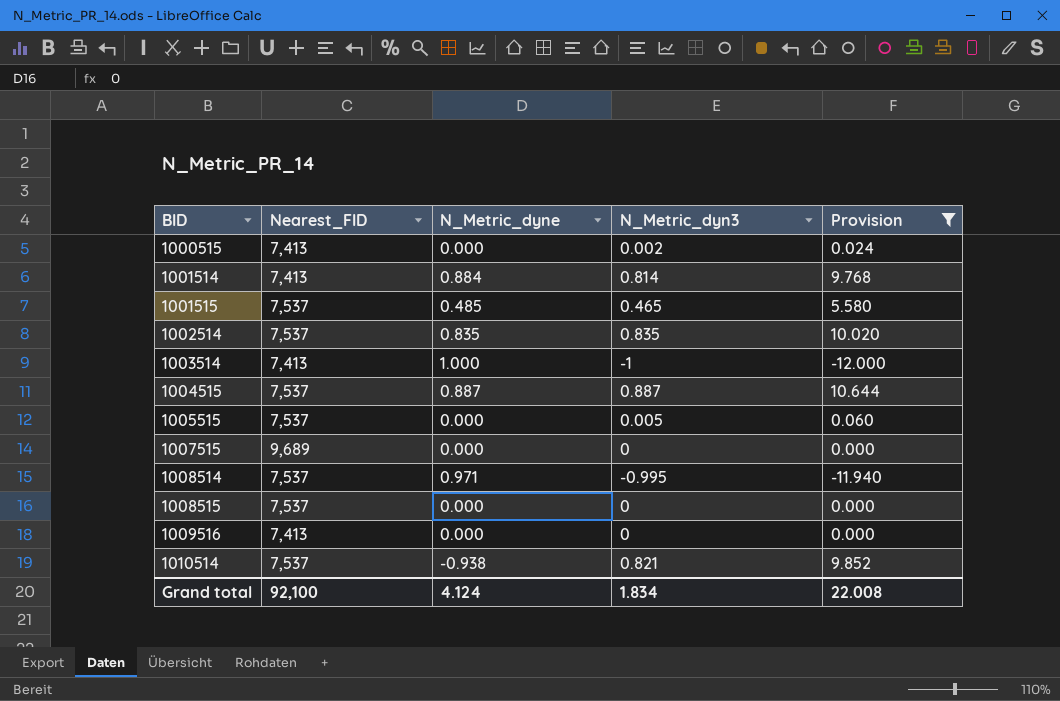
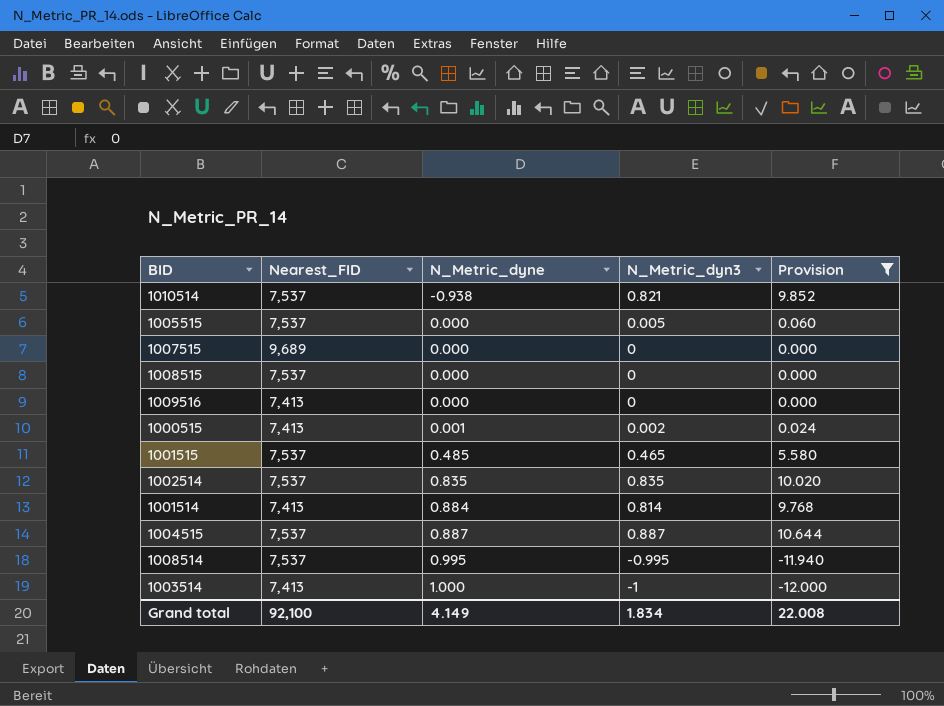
row order: BID ascending -> N_Metric_dyne ascending
1000515 | N_Metric_dyne: 0.000 -> 0.001
1008514 | N_Metric_dyne: 0.971 -> 0.995
Grand total | N_Metric_dyne: 4.124 -> 4.149

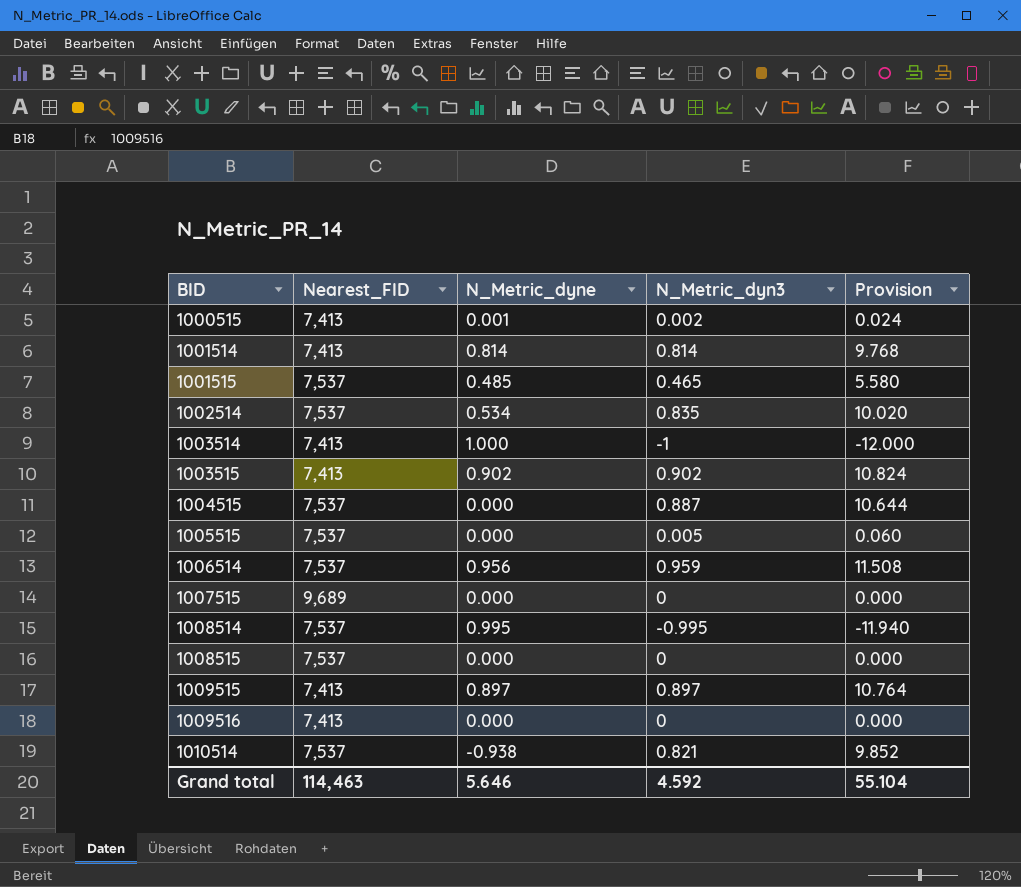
filter: Provision <= 10.644 -> none
row order: N_Metric_dyne ascending -> BID ascending
1001514 | N_Metric_dyne: 0.884 -> 0.814
1002514 | N_Metric_dyne: 0.835 -> 0.534
1004515 | N_Metric_dyne: 0.887 -> 0.000
Grand total | Nearest_FID: 92,100 -> 114,463
Grand total | N_Metric_dyne: 4.149 -> 5.646
Grand total | N_Metric_dyn3: 1.834 -> 4.592
Grand total | Provision: 22.008 -> 55.104

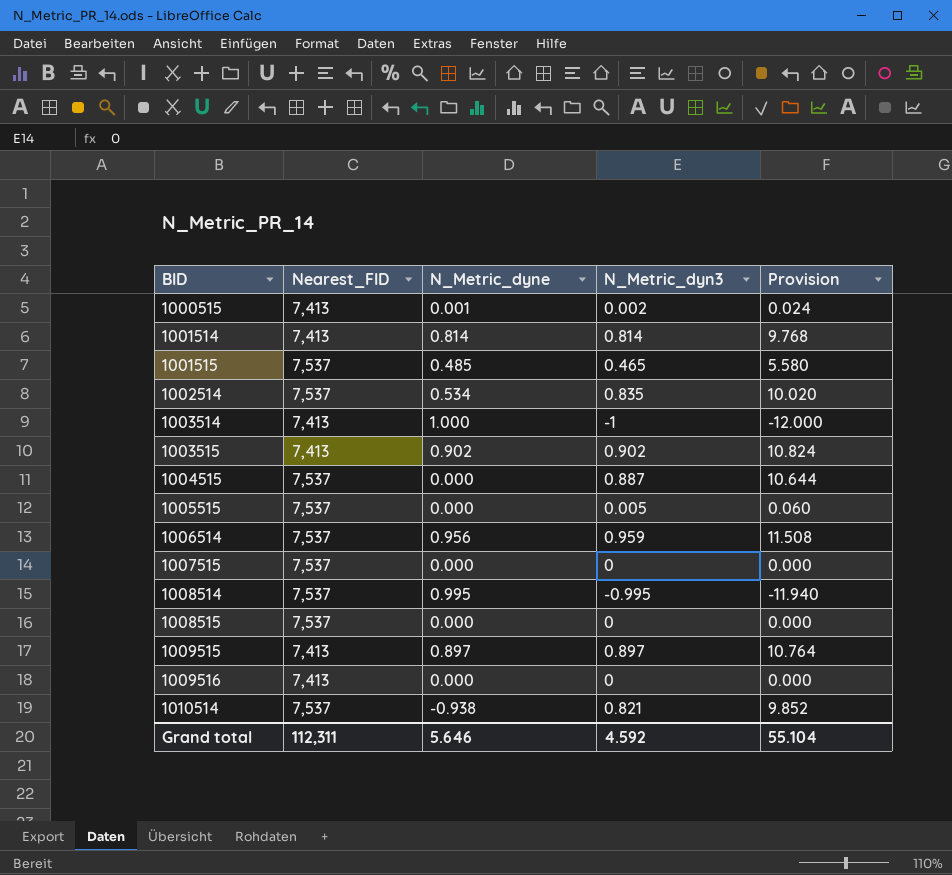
1007515 | Nearest_FID: 9,689 -> 7,537
Grand total | Nearest_FID: 114,463 -> 112,311

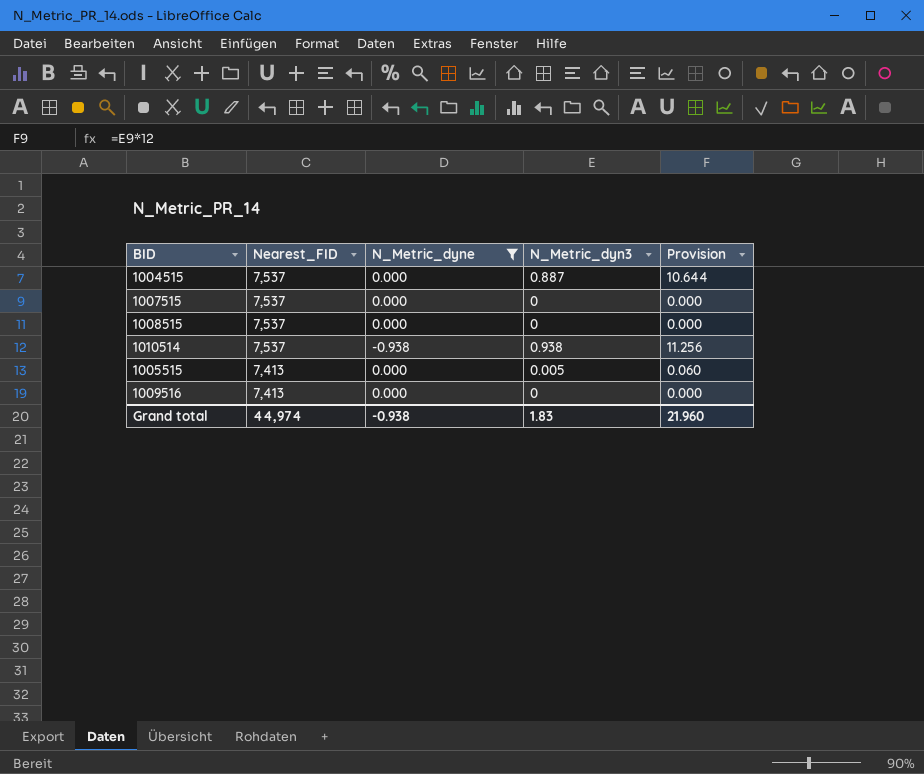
filter: none -> N_Metric_dyne <= 0.000
row order: BID ascending -> Nearest_FID descending
1010514 | N_Metric_dyn3: 0.821 -> 0.938
1010514 | Provision: 9.852 -> 11.256
1005515 | Nearest_FID: 7,537 -> 7,413
Grand total | Nearest_FID: 112,311 -> 44,974
Grand total | N_Metric_dyne: 5.646 -> -0.938
Grand total | N_Metric_dyn3: 4.592 -> 1.83
Grand total | Provision: 55.104 -> 21.960

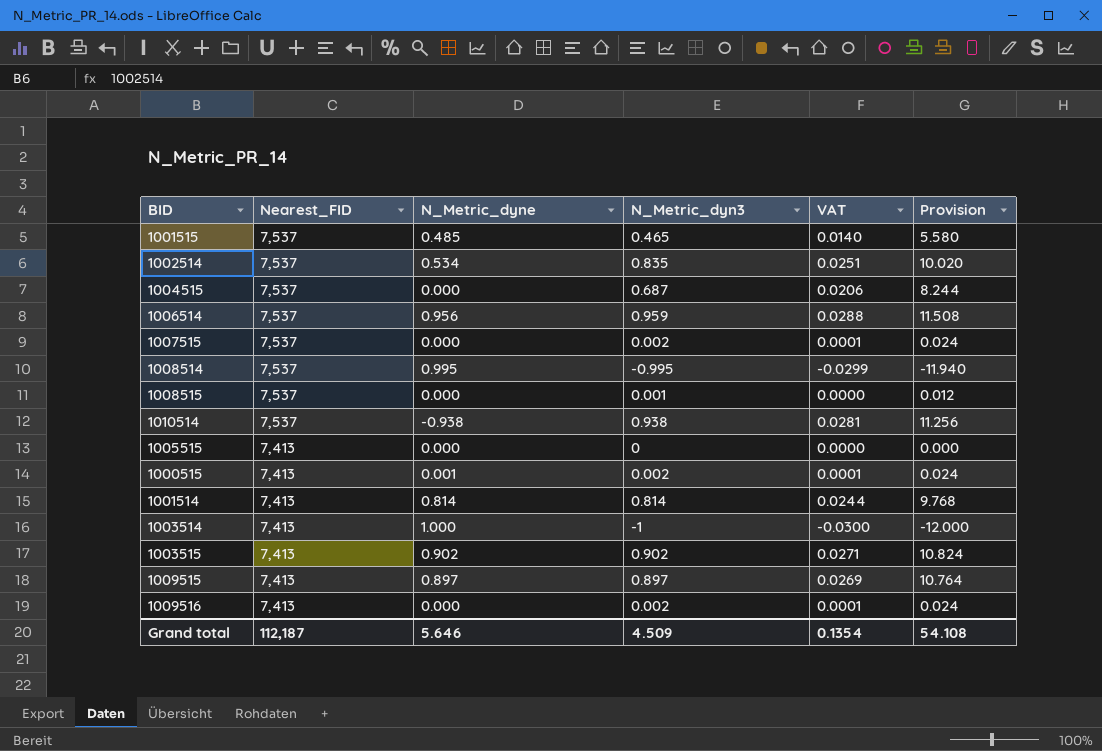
filter: N_Metric_dyne <= 0.000 -> none
column VAT | formula: none -> [N_Metric_dyn3] * 0.03
1004515 | N_Metric_dyn3: 0.887 -> 0.687
1004515 | Provision: 10.644 -> 8.244
1007515 | N_Metric_dyn3: 0 -> 0.002
1007515 | Provision: 0.000 -> 0.024
1008515 | N_Metric_dyn3: 0 -> 0.001
1008515 | Provision: 0.000 -> 0.012
1005515 | N_Metric_dyn3: 0.005 -> 0
1005515 | Provision: 0.060 -> 0.000
1009516 | N_Metric_dyn3: 0 -> 0.002
1009516 | Provision: 0.000 -> 0.024
Grand total | Nearest_FID: 44,974 -> 112,187
Grand total | N_Metric_dyne: -0.938 -> 5.646
Grand total | N_Metric_dyn3: 1.83 -> 4.509
Grand total | Provision: 21.960 -> 54.108

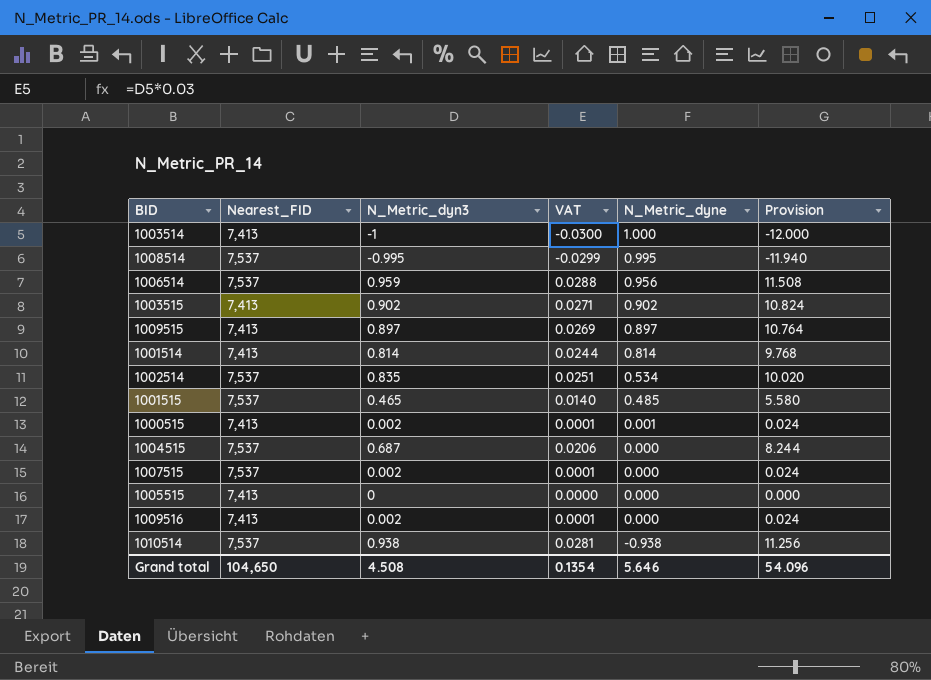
row order: Nearest_FID descending -> N_Metric_dyne descending
column N_Metric_dyne | position: 3 -> 5
row 1008515: 7,537 | 0.000 | 0.001 | 0.0000 | 0.012 -> none
Grand total | Nearest_FID: 112,187 -> 104,650
Grand total | N_Metric_dyn3: 4.509 -> 4.508
Grand total | Provision: 54.108 -> 54.096

